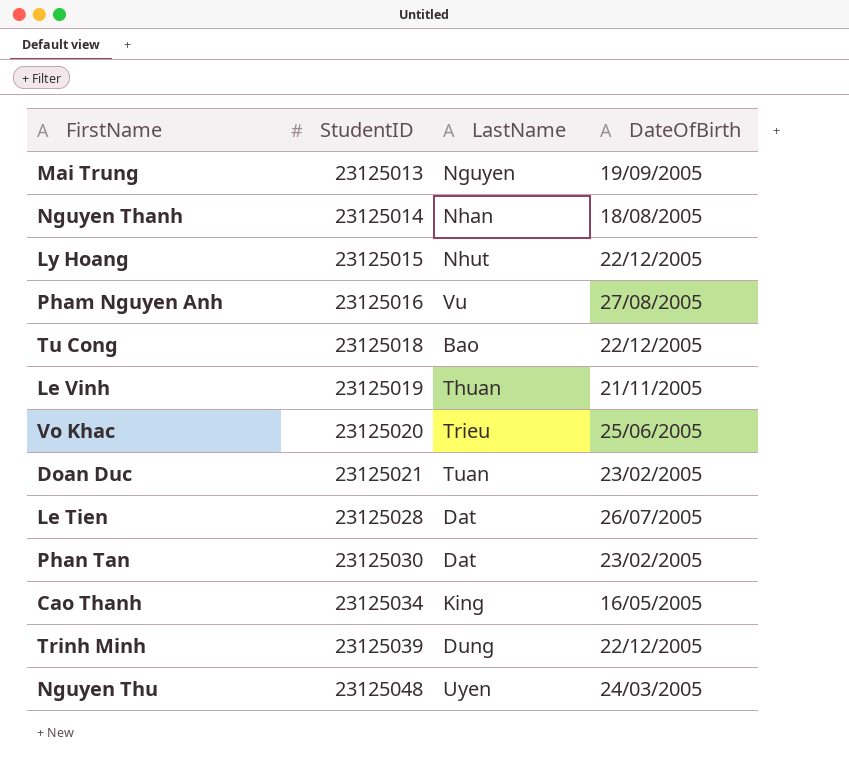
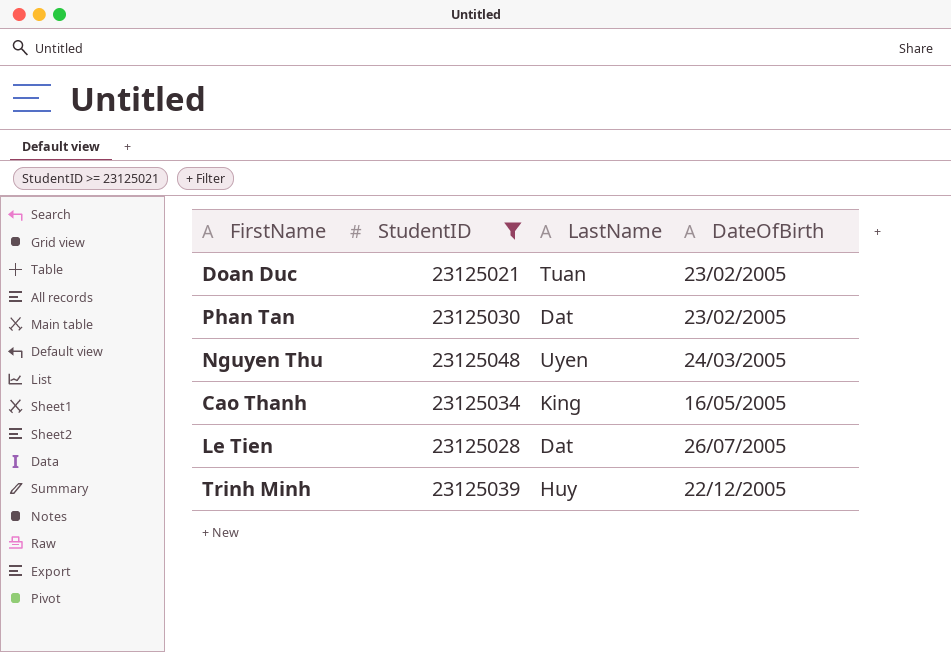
filter: none -> StudentID >= 23125021
row order: StudentID ascending -> DateOfBirth ascending
Trinh Minh | LastName: Dung -> Huy

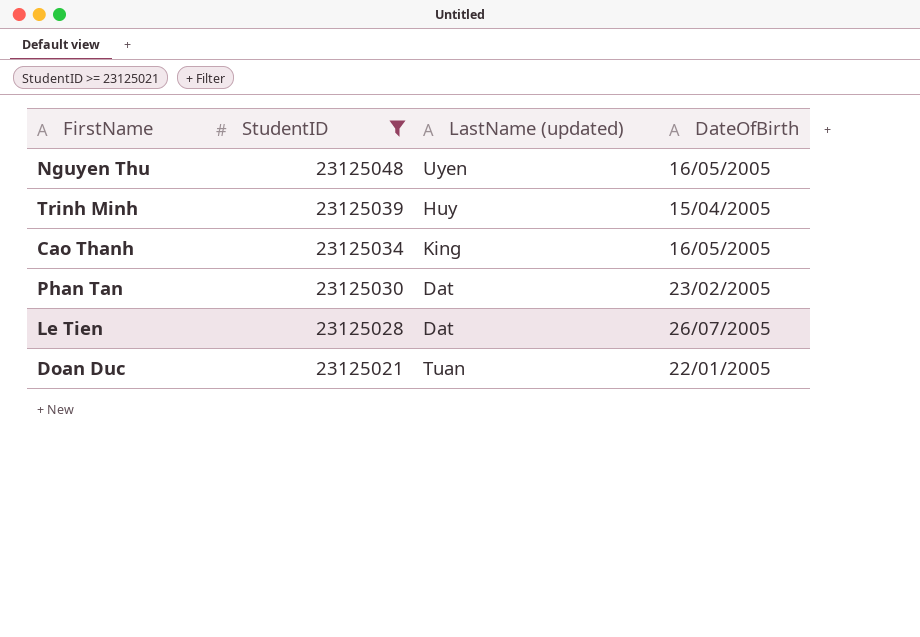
row order: DateOfBirth ascending -> StudentID descending
column name: LastName -> LastName (updated)
Nguyen Thu | DateOfBirth: 24/03/2005 -> 16/05/2005
Trinh Minh | DateOfBirth: 22/12/2005 -> 15/04/2005
Doan Duc | DateOfBirth: 23/02/2005 -> 22/01/2005

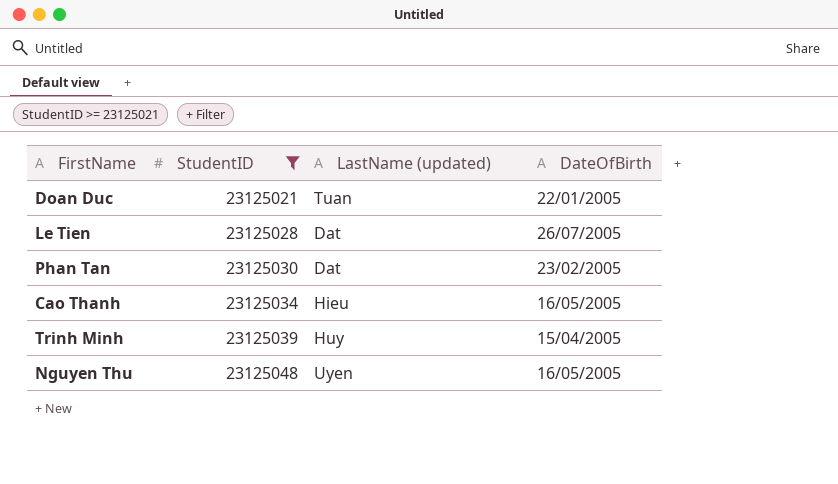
row order: StudentID descending -> StudentID ascending
Cao Thanh | LastName (updated): King -> Hieu

